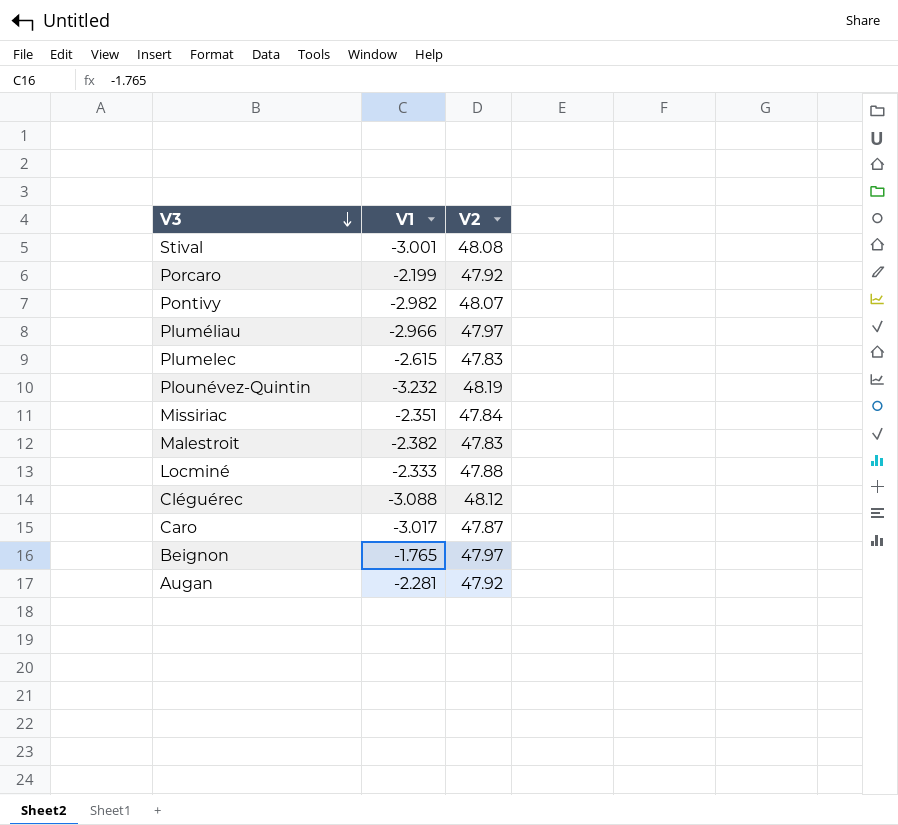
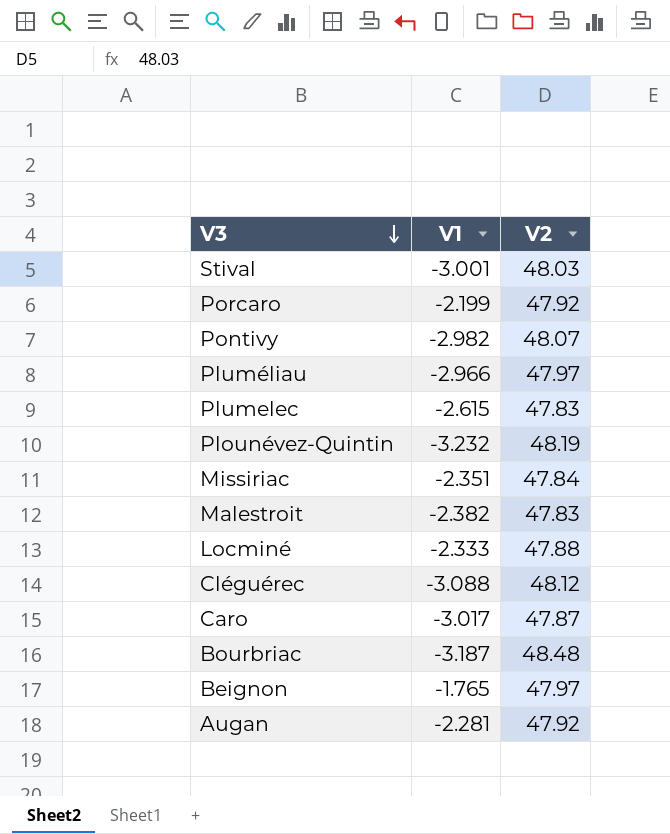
Stival | V2: 48.08 -> 48.03
row Bourbriac: none -> -3.187 | 48.48

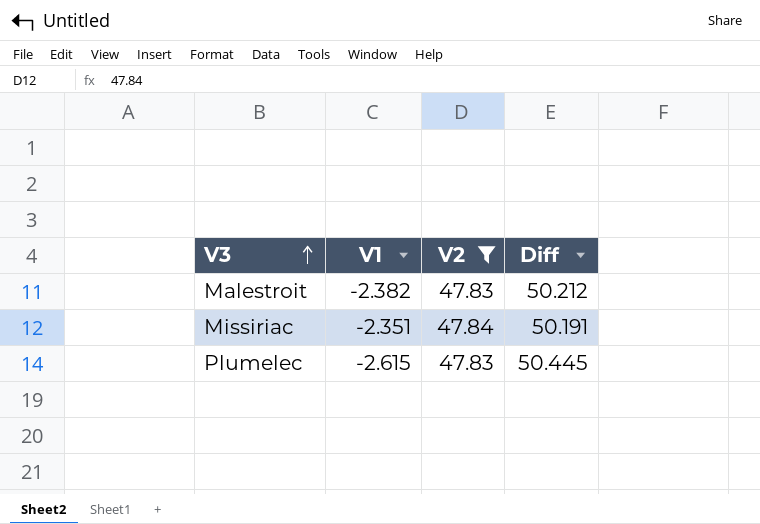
filter: none -> V2 <= 47.84
row order: V3 descending -> V3 ascending
column Diff | formula: none -> [V2] - [V1]

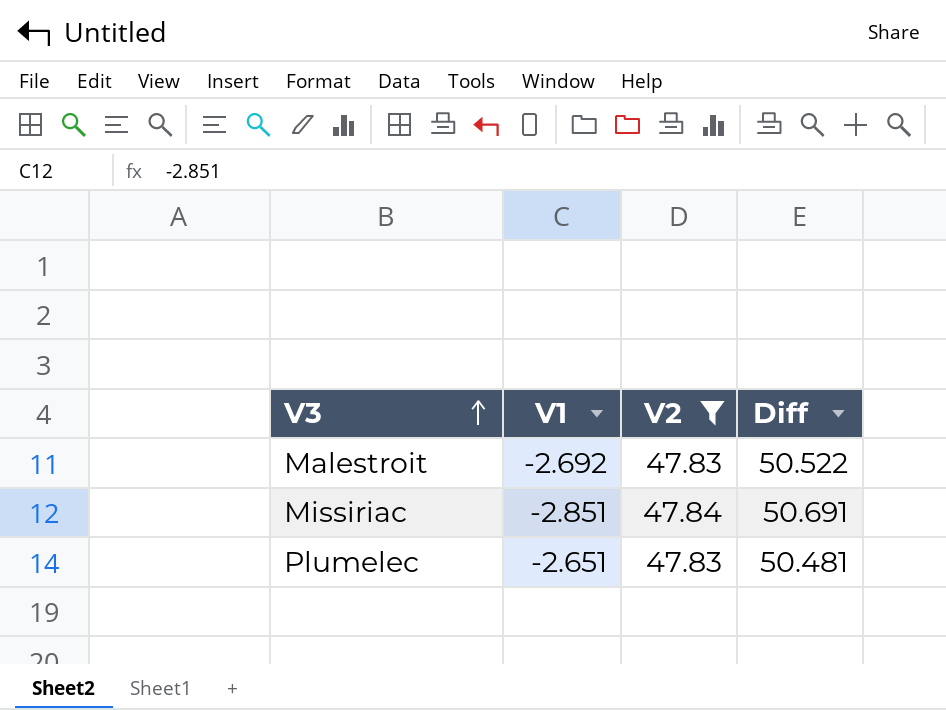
Malestroit | V1: -2.382 -> -2.692
Malestroit | Diff: 50.212 -> 50.522
Missiriac | V1: -2.351 -> -2.851
Missiriac | Diff: 50.191 -> 50.691
Plumelec | V1: -2.615 -> -2.651
Plumelec | Diff: 50.445 -> 50.481

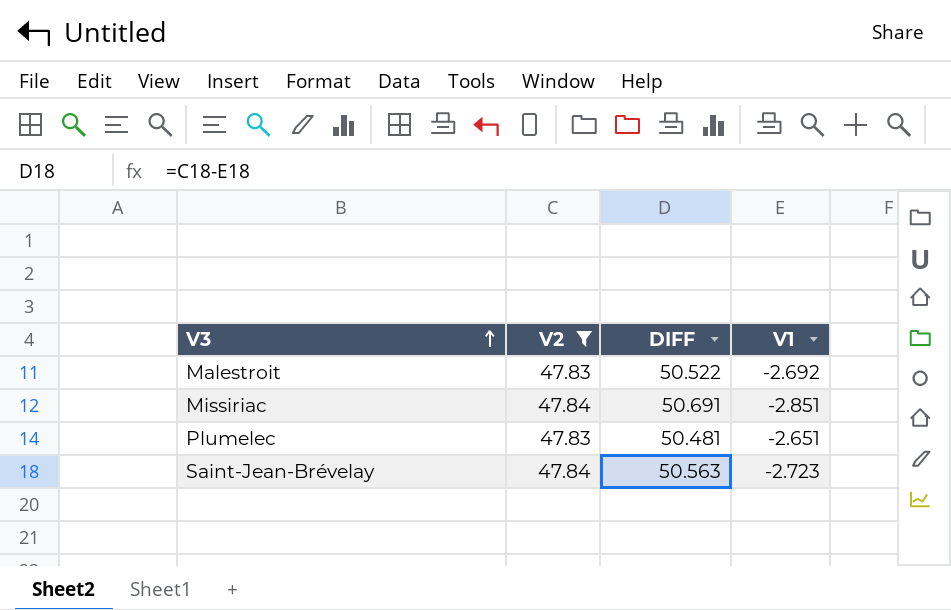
column name: Diff -> DIFF
column V1 | position: 2 -> 4
row Saint-Jean-Brévelay: none -> 47.84 | 50.563 | -2.723

